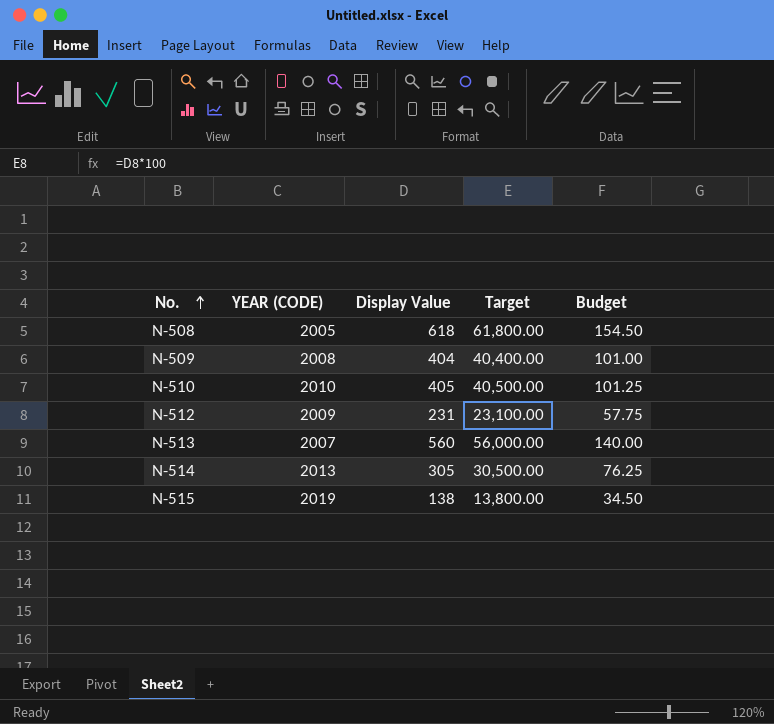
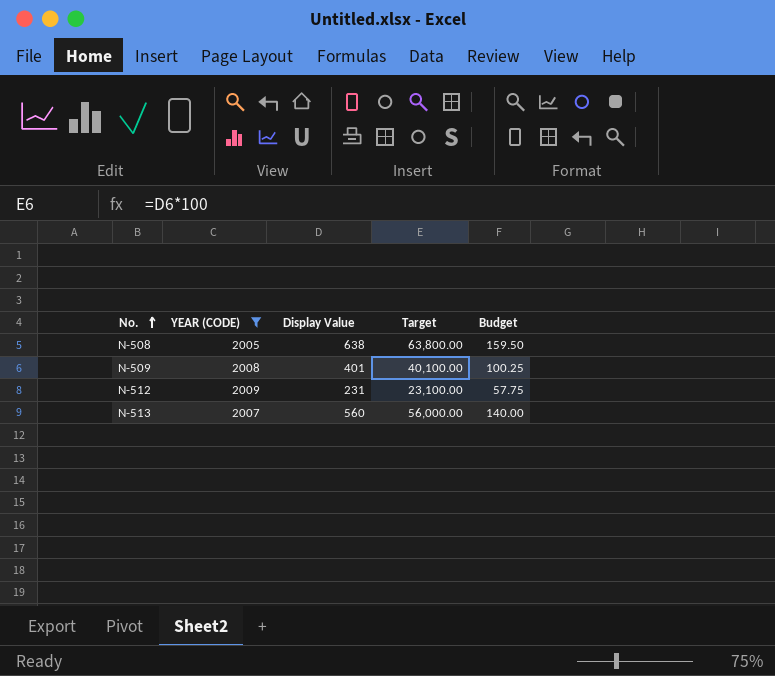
filter: none -> YEAR (CODE) <= 2009
N-508 | Display Value: 618 -> 638
N-508 | Target: 61,800.00 -> 63,800.00
N-508 | Budget: 154.50 -> 159.50
N-509 | Display Value: 404 -> 401
N-509 | Target: 40,400.00 -> 40,100.00
N-509 | Budget: 101.00 -> 100.25

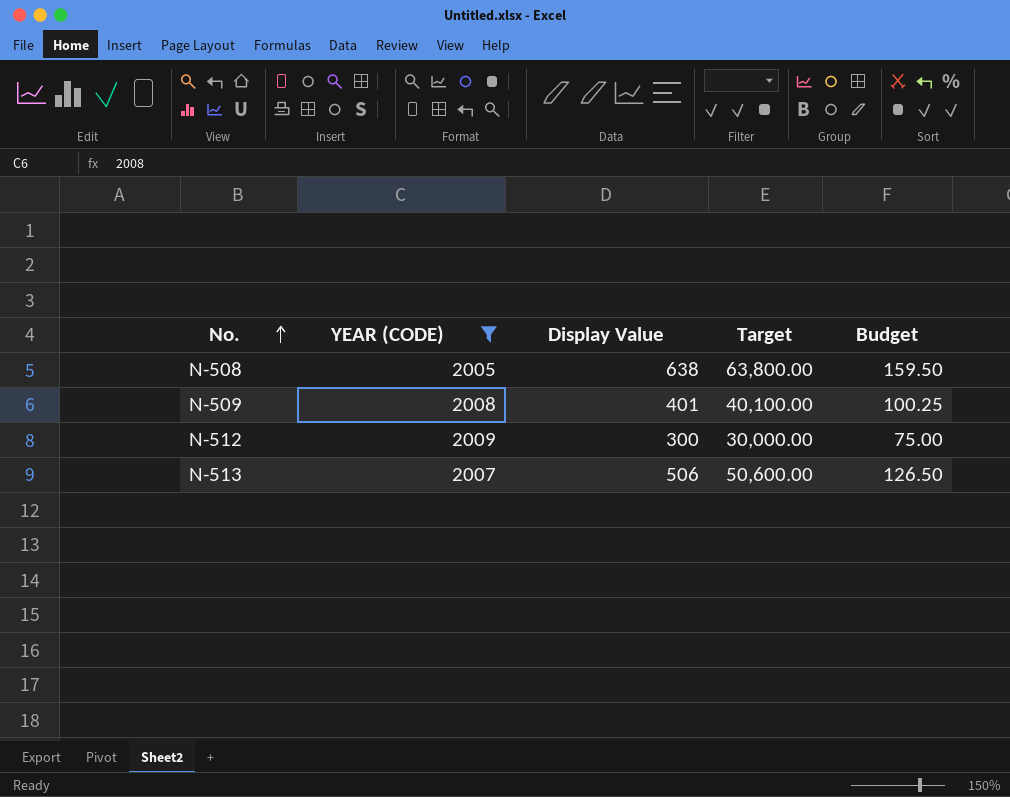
N-512 | Display Value: 231 -> 300
N-512 | Target: 23,100.00 -> 30,000.00
N-512 | Budget: 57.75 -> 75.00
N-513 | Display Value: 560 -> 506
N-513 | Target: 56,000.00 -> 50,600.00
N-513 | Budget: 140.00 -> 126.50

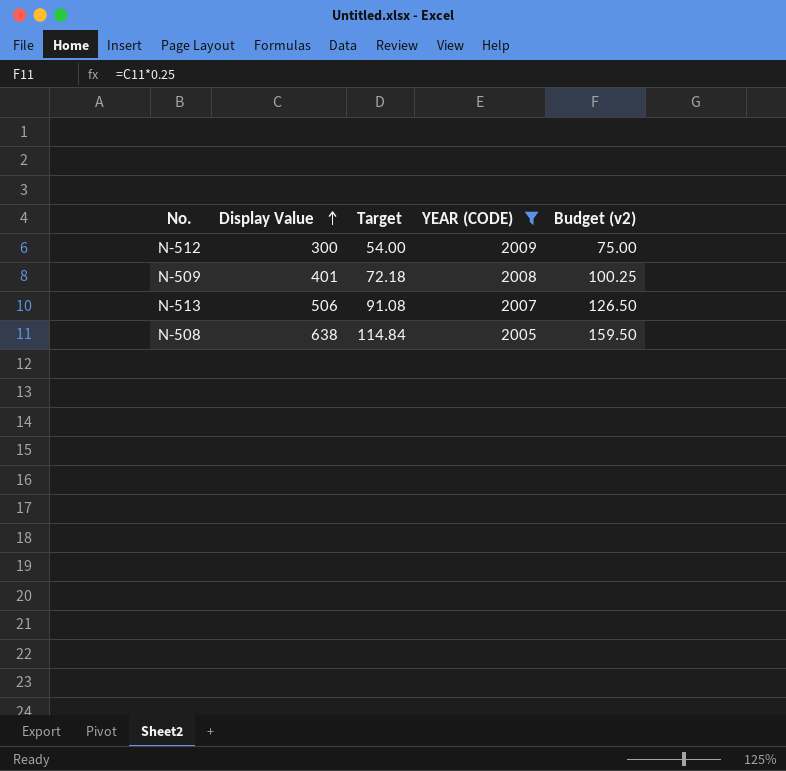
row order: No. ascending -> Display Value ascending
column Target | formula: [Display Value] * 100 -> [Display Value] * 0.18
column YEAR (CODE) | position: 2 -> 4
column name: Budget -> Budget (v2)

